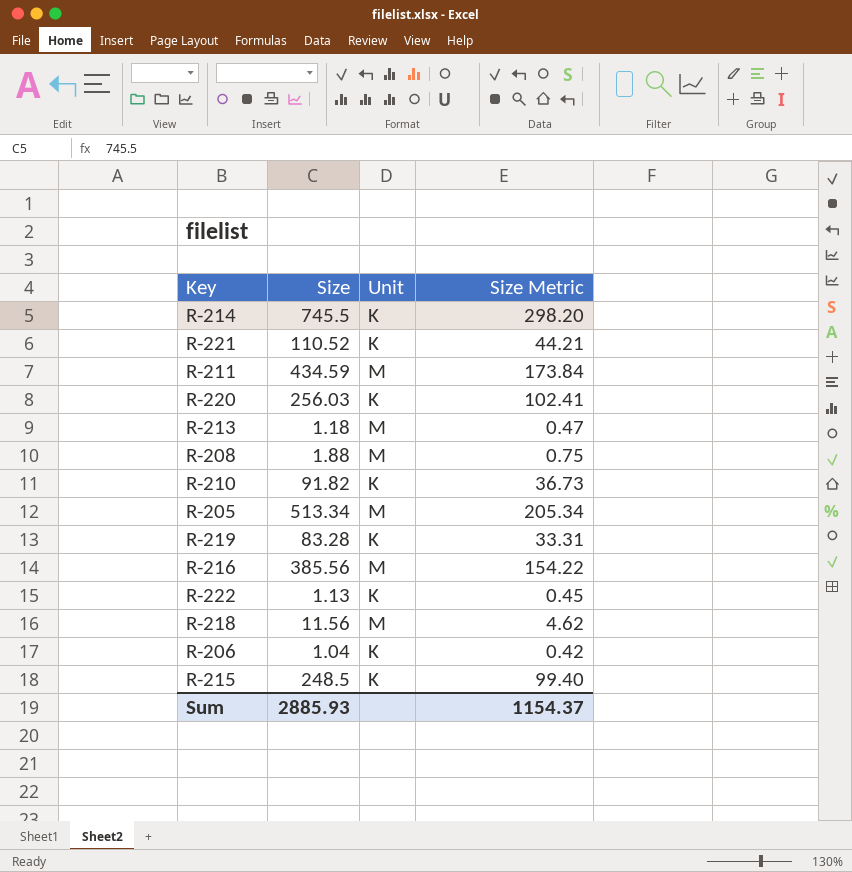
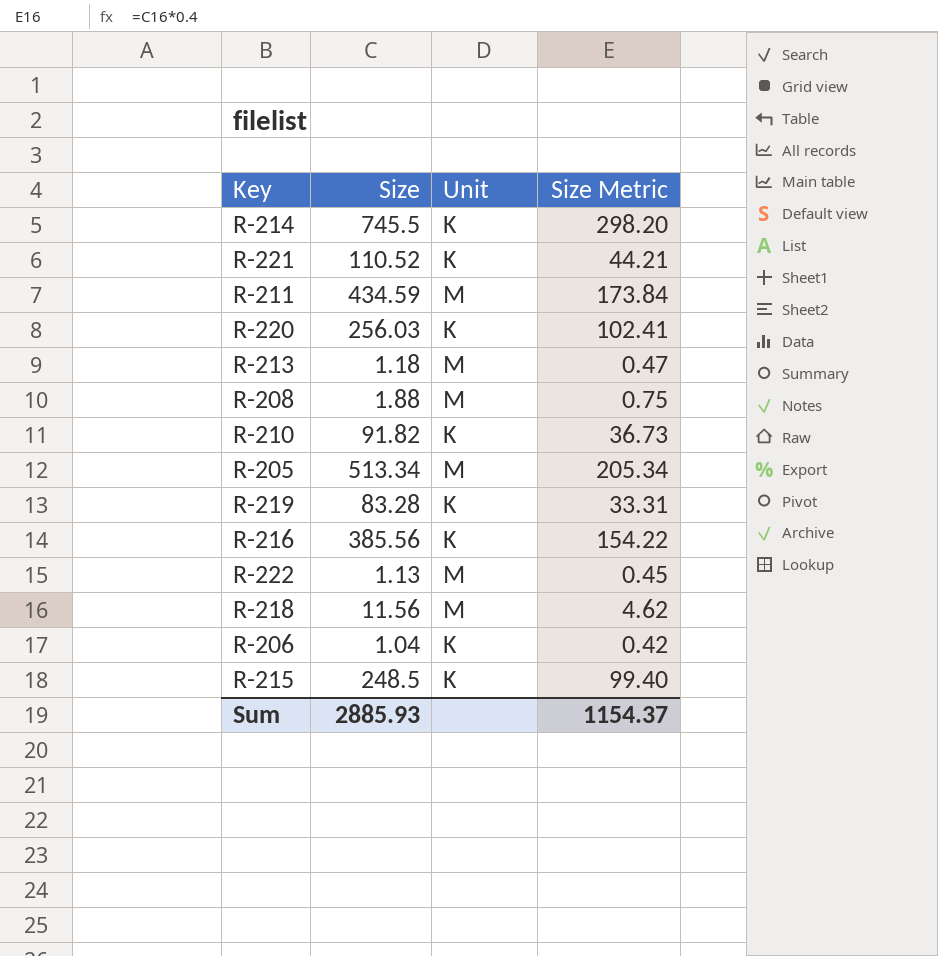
R-216 | Unit: M -> K
R-222 | Unit: K -> M

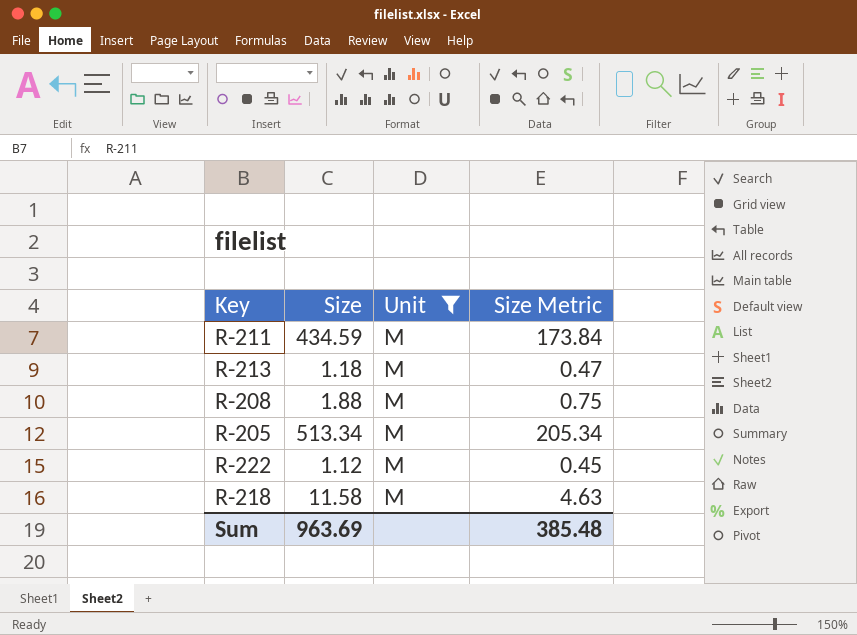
filter: none -> Unit = M
R-222 | Size: 1.13 -> 1.12
R-218 | Size: 11.56 -> 11.58
R-218 | Size Metric: 4.62 -> 4.63
Sum | Size: 2885.93 -> 963.69
Sum | Size Metric: 1154.37 -> 385.48

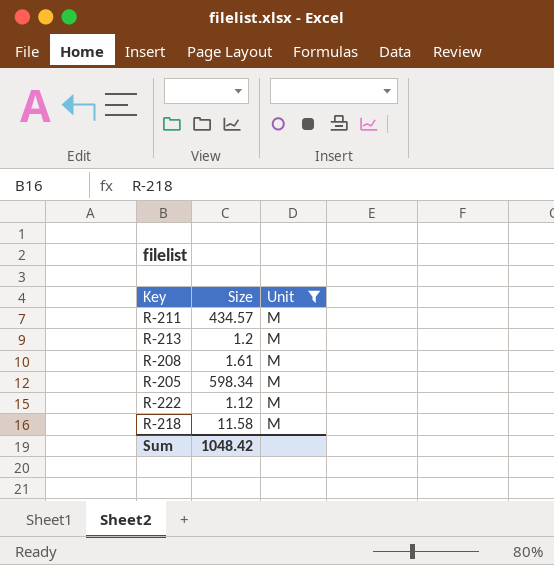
column Size Metric | formula: [Size] * 0.4 -> none
R-211 | Size: 434.59 -> 434.57
R-213 | Size: 1.18 -> 1.2
R-208 | Size: 1.88 -> 1.61
R-205 | Size: 513.34 -> 598.34
Sum | Size: 963.69 -> 1048.42

